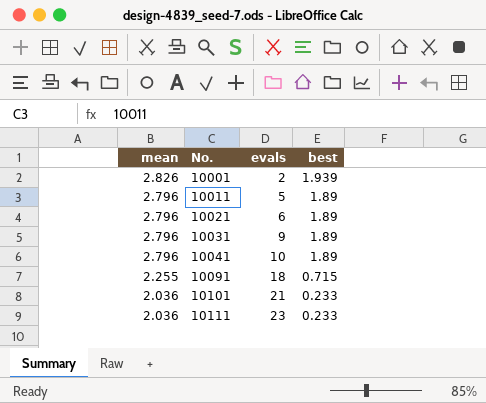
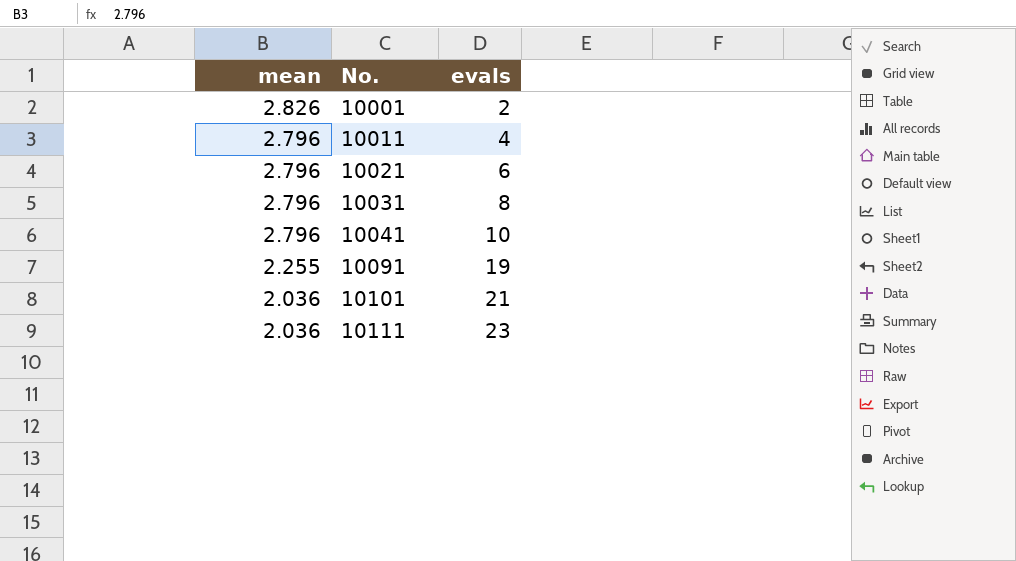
column best | position: 4 -> none
10011 | evals: 5 -> 4
10031 | evals: 9 -> 8
10091 | evals: 18 -> 19

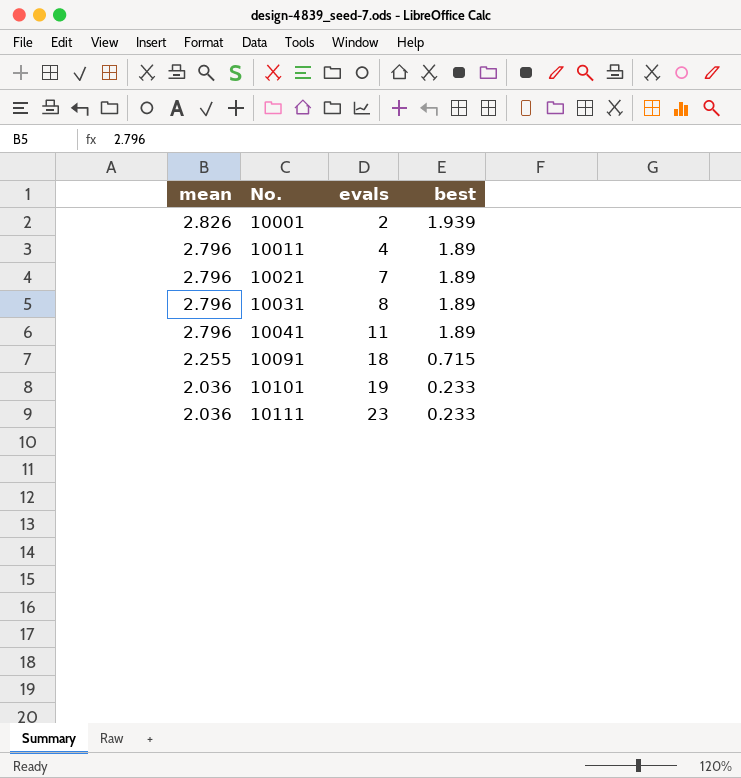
column best | position: none -> 4
10021 | evals: 6 -> 7
10041 | evals: 10 -> 11
10091 | evals: 19 -> 18
10101 | evals: 21 -> 19

